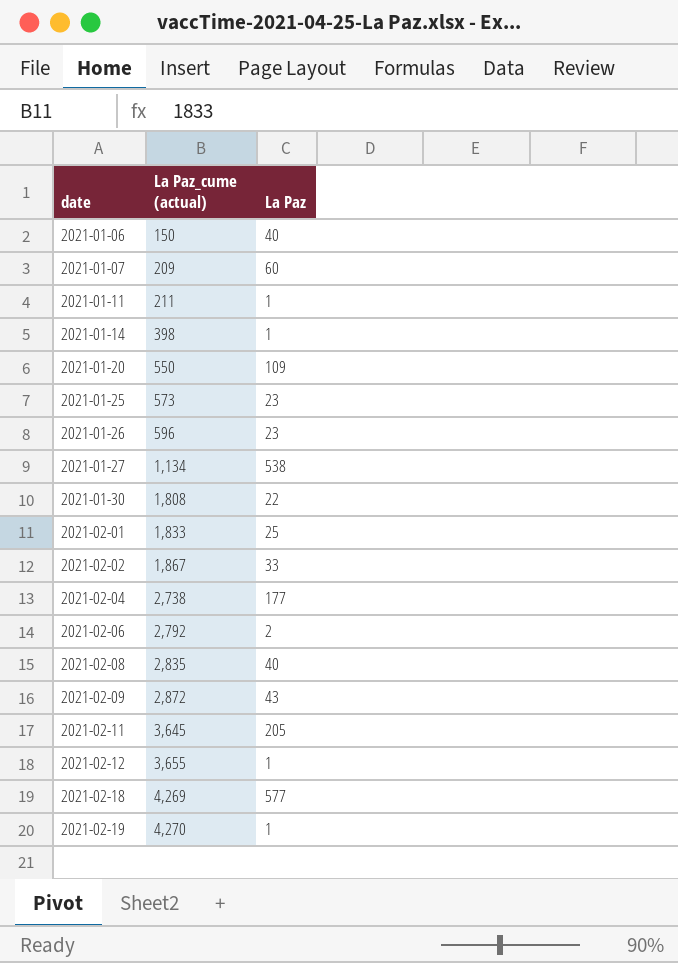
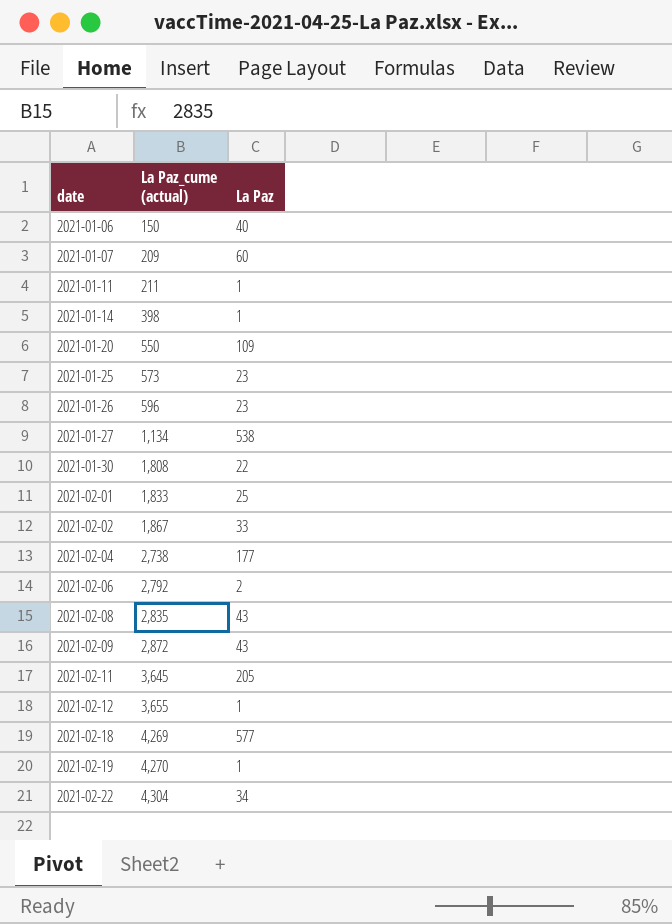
2021-02-08 | La Paz: 40 -> 43
row 2021-02-22: none -> 4,304 | 34

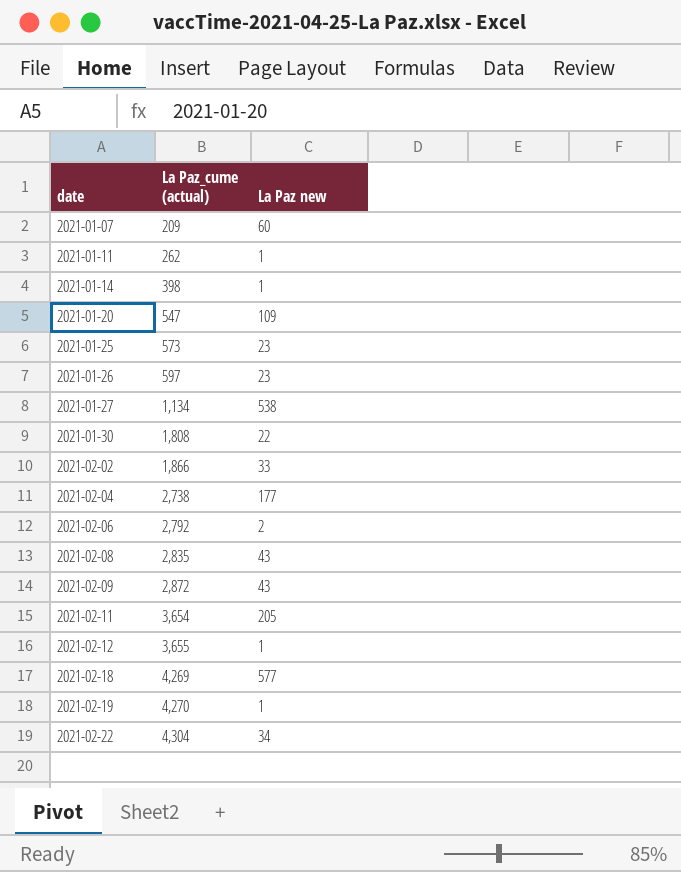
column name: La Paz -> La Paz new
row 2021-01-06: 150 | 40 -> none
row 2021-02-01: 1,833 | 25 -> none
2021-01-11 | La Paz_cume (actual): 211 -> 262
2021-01-20 | La Paz_cume (actual): 550 -> 547
2021-01-26 | La Paz_cume (actual): 596 -> 597
2021-02-02 | La Paz_cume (actual): 1,867 -> 1,866
2021-02-11 | La Paz_cume (actual): 3,645 -> 3,654

